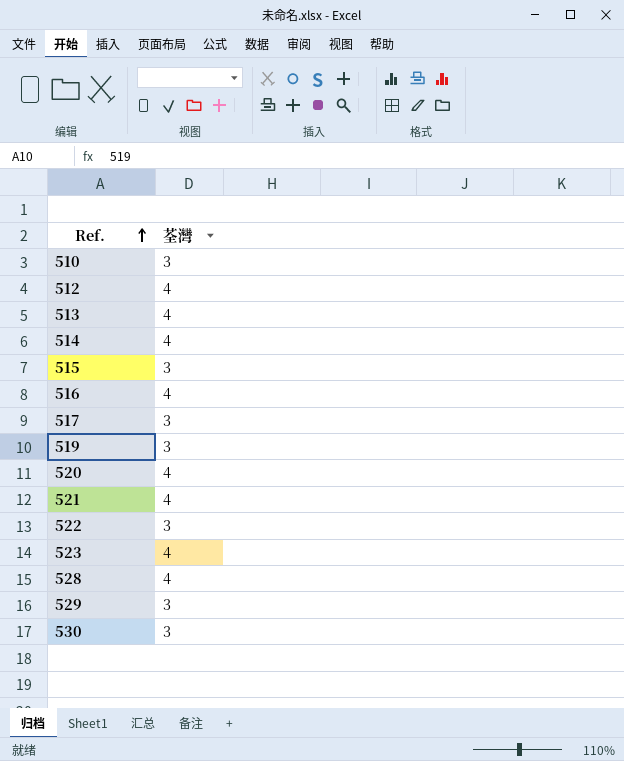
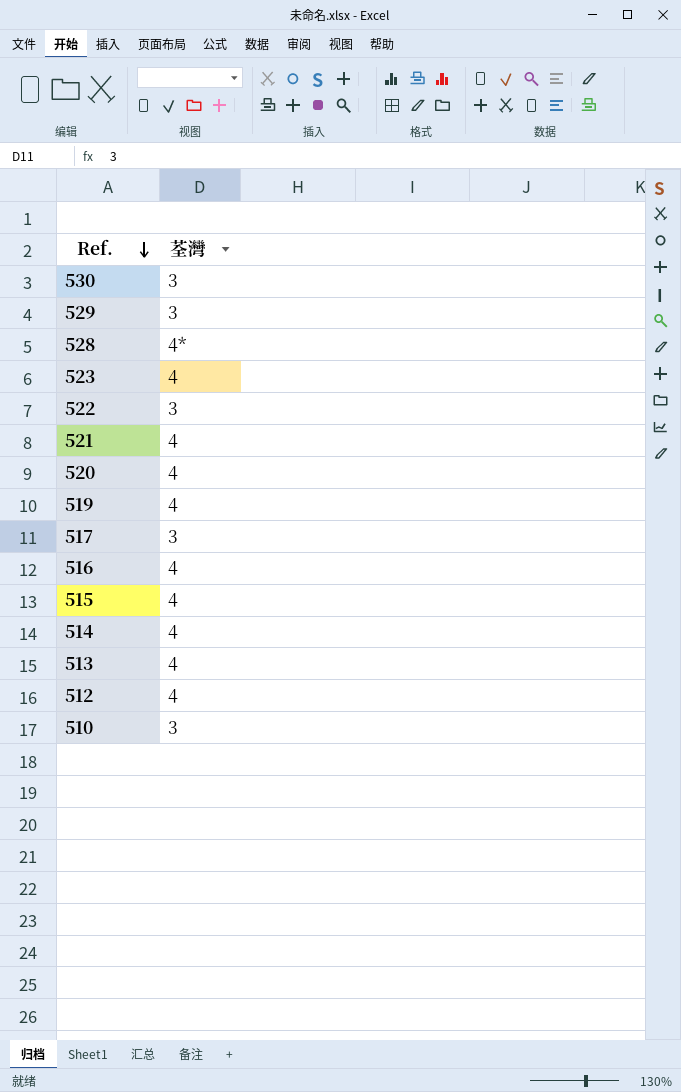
row order: Ref. ascending -> Ref. descending
528 | 荃灣: 4 -> 4*
519 | 荃灣: 3 -> 4
515 | 荃灣: 3 -> 4

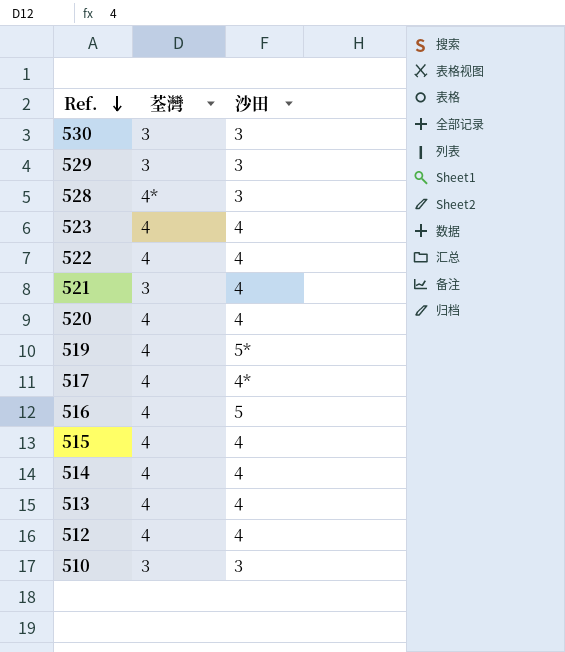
column 沙田 | position: none -> 3
522 | 荃灣: 3 -> 4
521 | 荃灣: 4 -> 3
517 | 荃灣: 3 -> 4

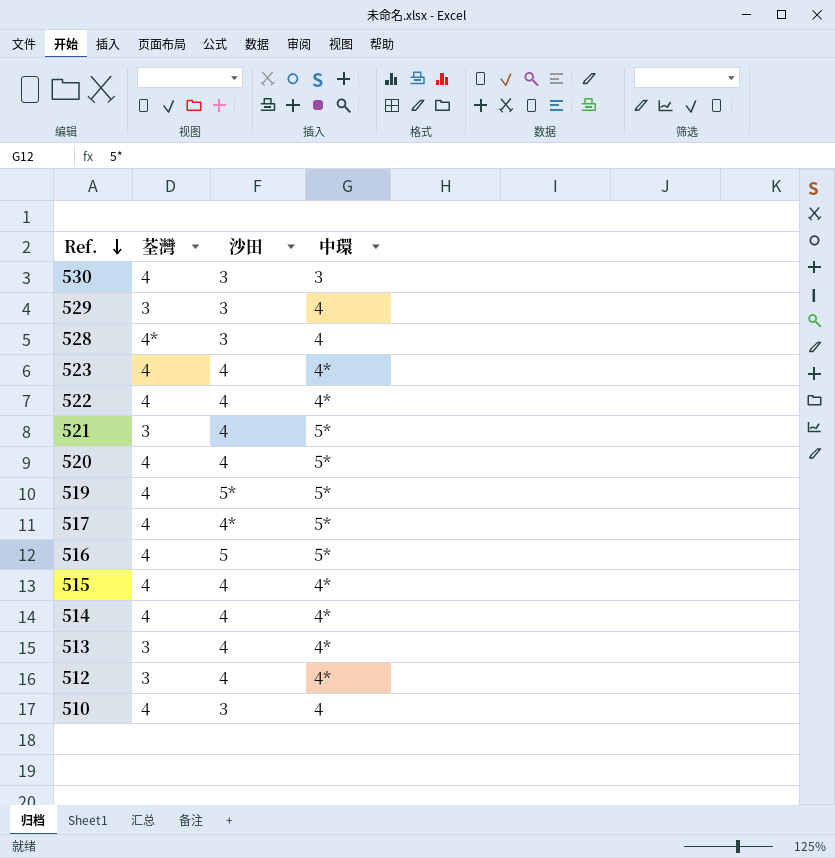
column 中環 | position: none -> 4
530 | 荃灣: 3 -> 4
513 | 荃灣: 4 -> 3
512 | 荃灣: 4 -> 3
510 | 荃灣: 3 -> 4

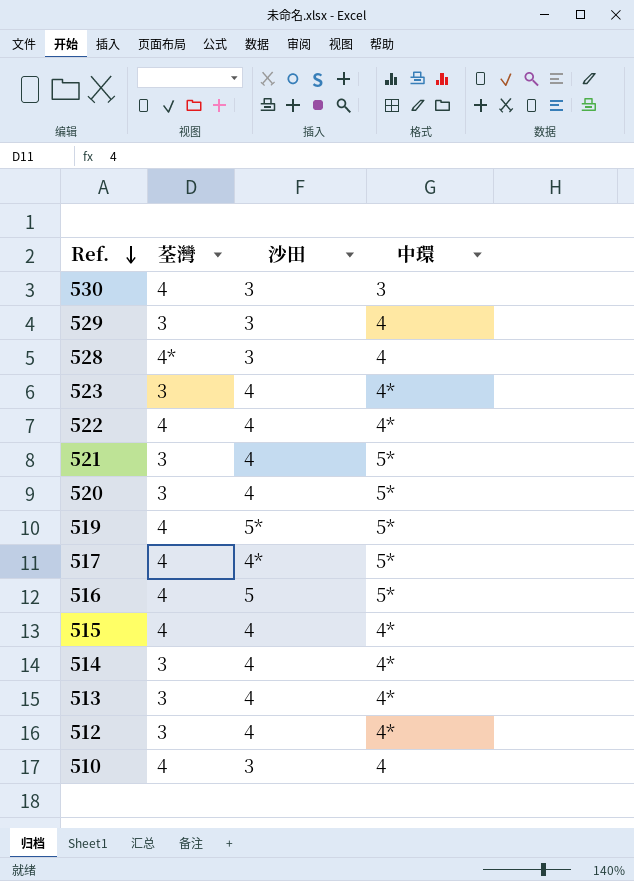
523 | 荃灣: 4 -> 3
520 | 荃灣: 4 -> 3
514 | 荃灣: 4 -> 3

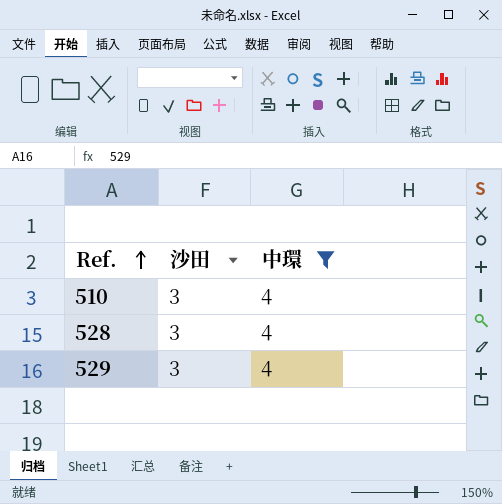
filter: none -> 中環 = 4
row order: Ref. descending -> Ref. ascending
column 荃灣 | position: 2 -> none

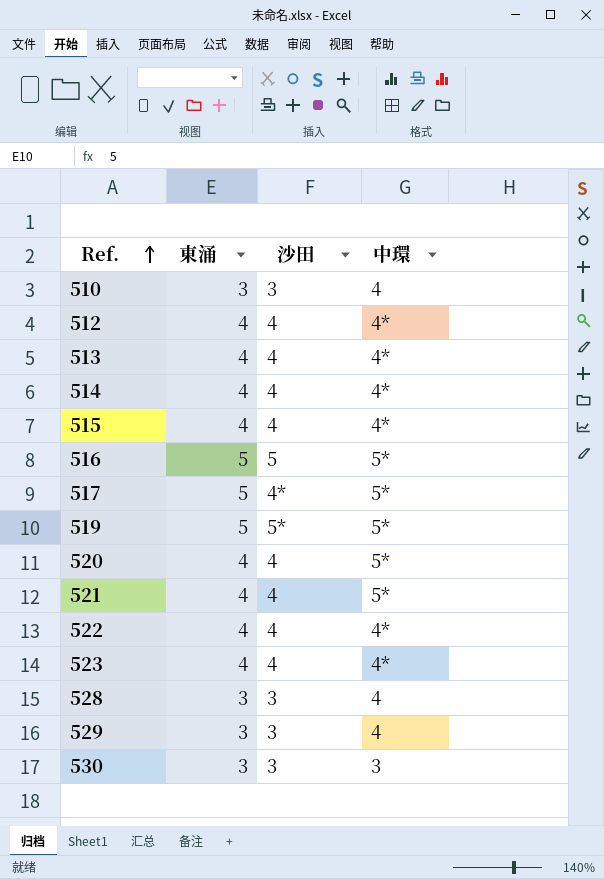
filter: 中環 = 4 -> none
column 東涌 | position: none -> 2

